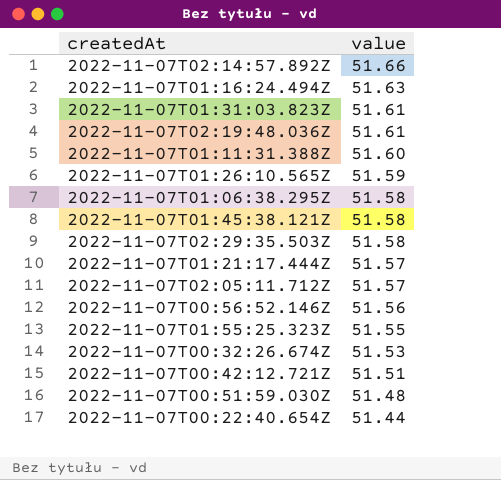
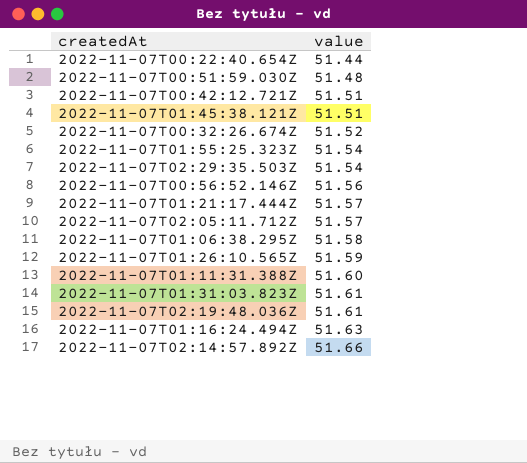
row order: value descending -> value ascending
2022-11-07T01:45:38.121Z | value: 51.58 -> 51.51
2022-11-07T00:32:26.674Z | value: 51.53 -> 51.52
2022-11-07T01:55:25.323Z | value: 51.55 -> 51.54
2022-11-07T02:29:35.503Z | value: 51.58 -> 51.54

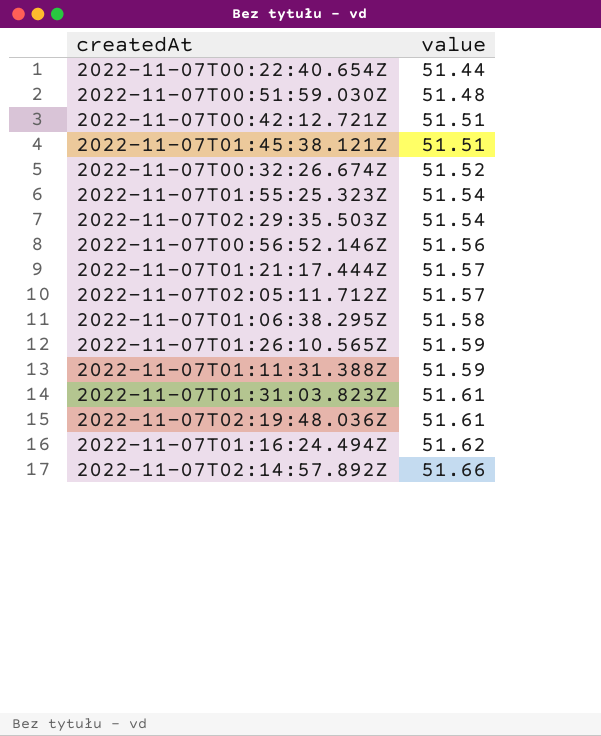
2022-11-07T01:11:31.388Z | value: 51.60 -> 51.59
2022-11-07T01:16:24.494Z | value: 51.63 -> 51.62

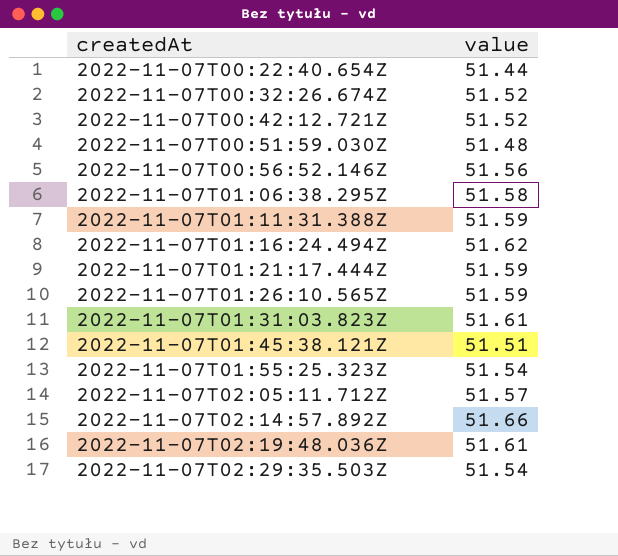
row order: value ascending -> createdAt ascending
2022-11-07T00:42:12.721Z | value: 51.51 -> 51.52
2022-11-07T01:21:17.444Z | value: 51.57 -> 51.59

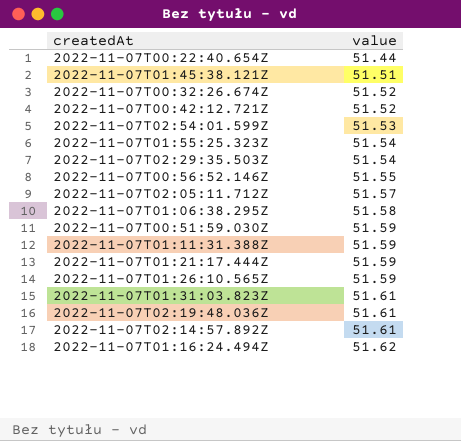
row order: createdAt ascending -> value ascending
row 2022-11-07T02:54:01.599Z: none -> 51.53
2022-11-07T00:56:52.146Z | value: 51.56 -> 51.55
2022-11-07T00:51:59.030Z | value: 51.48 -> 51.59
2022-11-07T02:14:57.892Z | value: 51.66 -> 51.61

